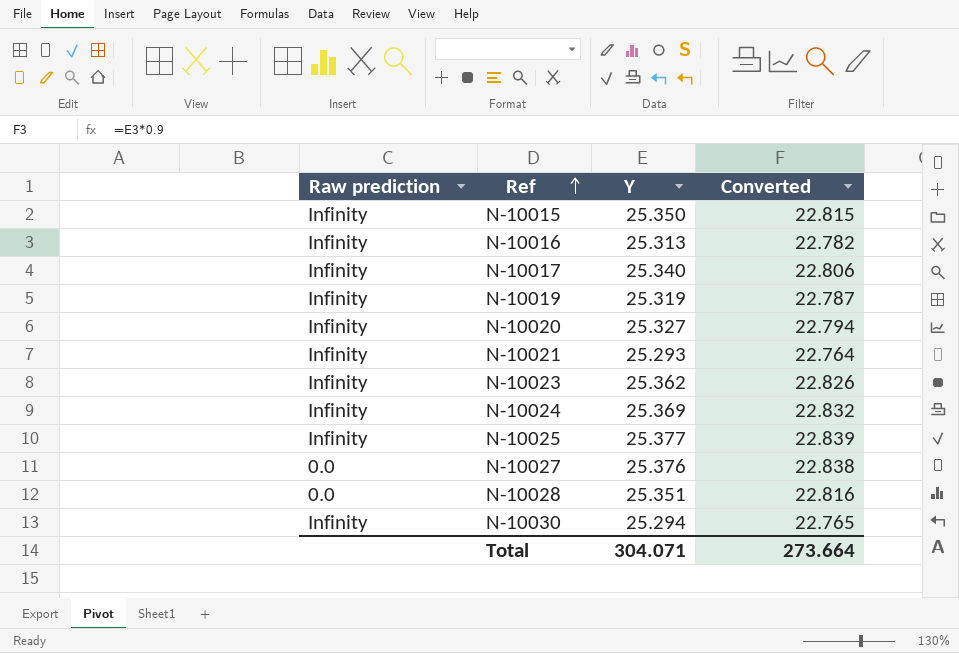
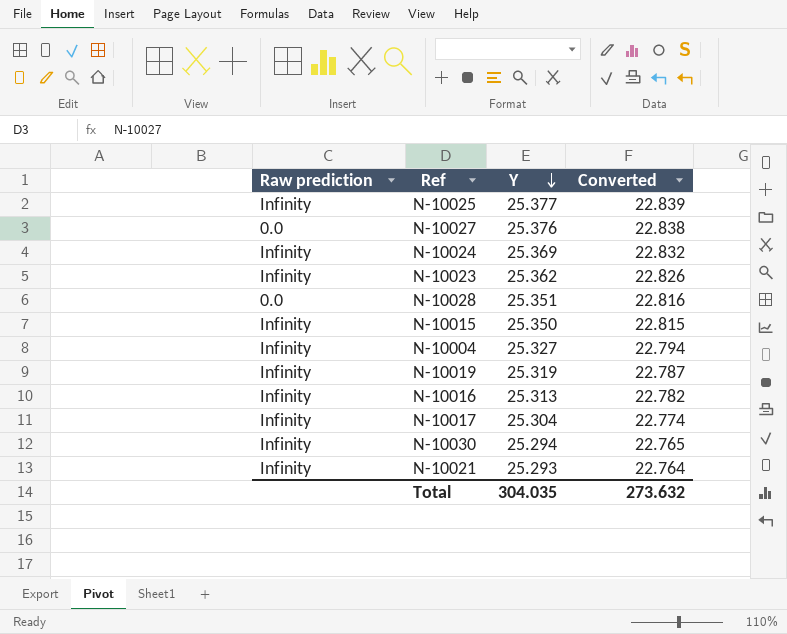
row order: Ref ascending -> Y descending
row N-10020: Infinity | 25.327 | 22.794 -> none
row N-10004: none -> Infinity | 25.327 | 22.794
N-10017 | Y: 25.340 -> 25.304
N-10017 | Converted: 22.806 -> 22.774
Total | Y: 304.071 -> 304.035
Total | Converted: 273.664 -> 273.632

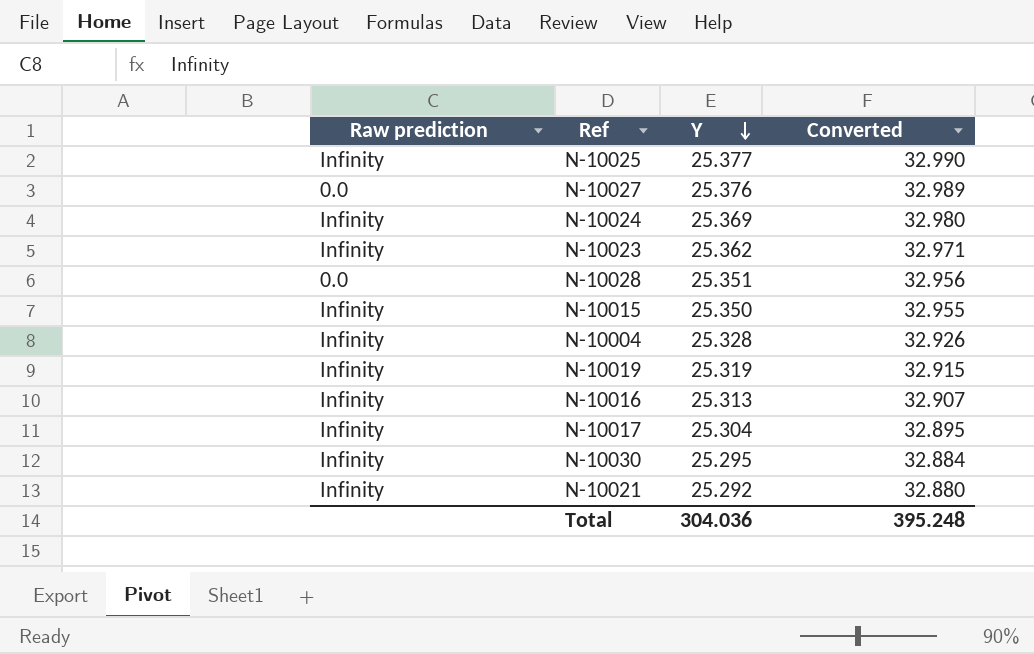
column Converted | formula: [Y] * 0.9 -> [Y] * 1.3
N-10004 | Y: 25.327 -> 25.328
N-10030 | Y: 25.294 -> 25.295
N-10021 | Y: 25.293 -> 25.292
Total | Y: 304.035 -> 304.036
Total | Converted: 273.632 -> 395.248

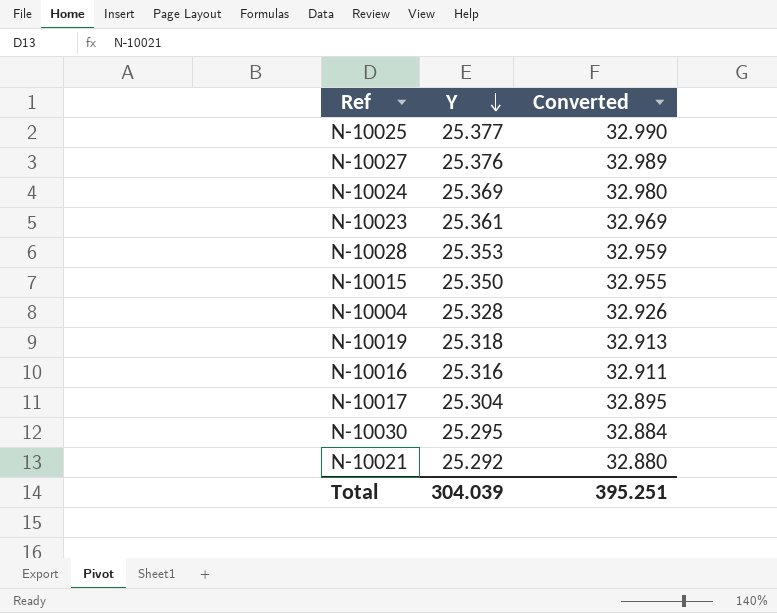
column Raw prediction | position: 1 -> none
N-10023 | Y: 25.362 -> 25.361
N-10023 | Converted: 32.971 -> 32.969
N-10028 | Y: 25.351 -> 25.353
N-10028 | Converted: 32.956 -> 32.959
N-10019 | Y: 25.319 -> 25.318
N-10019 | Converted: 32.915 -> 32.913
N-10016 | Y: 25.313 -> 25.316
N-10016 | Converted: 32.907 -> 32.911
Total | Y: 304.036 -> 304.039
Total | Converted: 395.248 -> 395.251

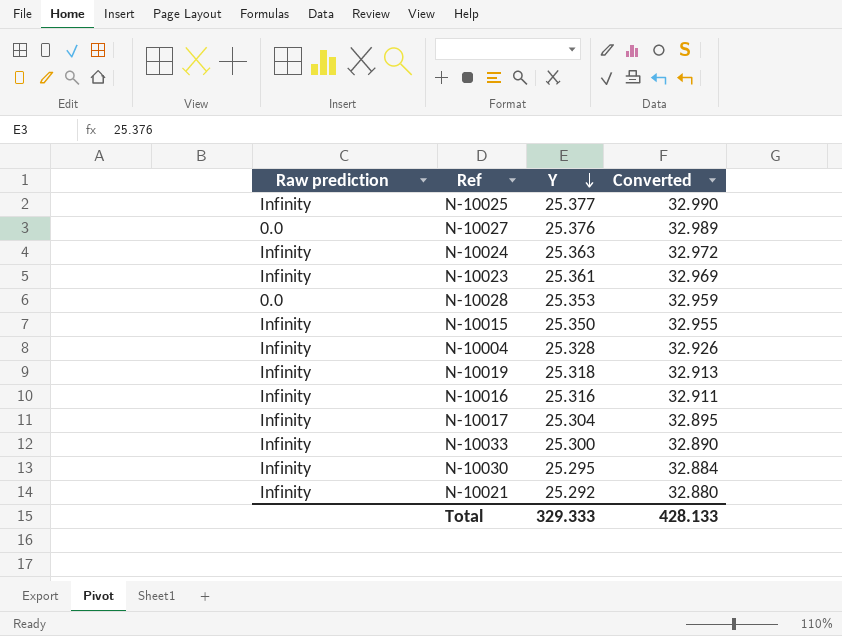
column Raw prediction | position: none -> 1
N-10024 | Y: 25.369 -> 25.363
N-10024 | Converted: 32.980 -> 32.972
row N-10033: none -> Infinity | 25.300 | 32.890
Total | Y: 304.039 -> 329.333
Total | Converted: 395.251 -> 428.133

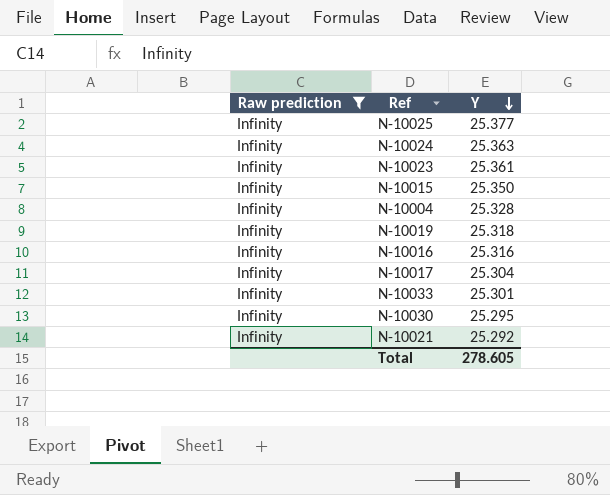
filter: none -> Raw prediction = Infinity
column Converted | formula: [Y] * 1.3 -> none
N-10033 | Y: 25.300 -> 25.301
Total | Y: 329.333 -> 278.605

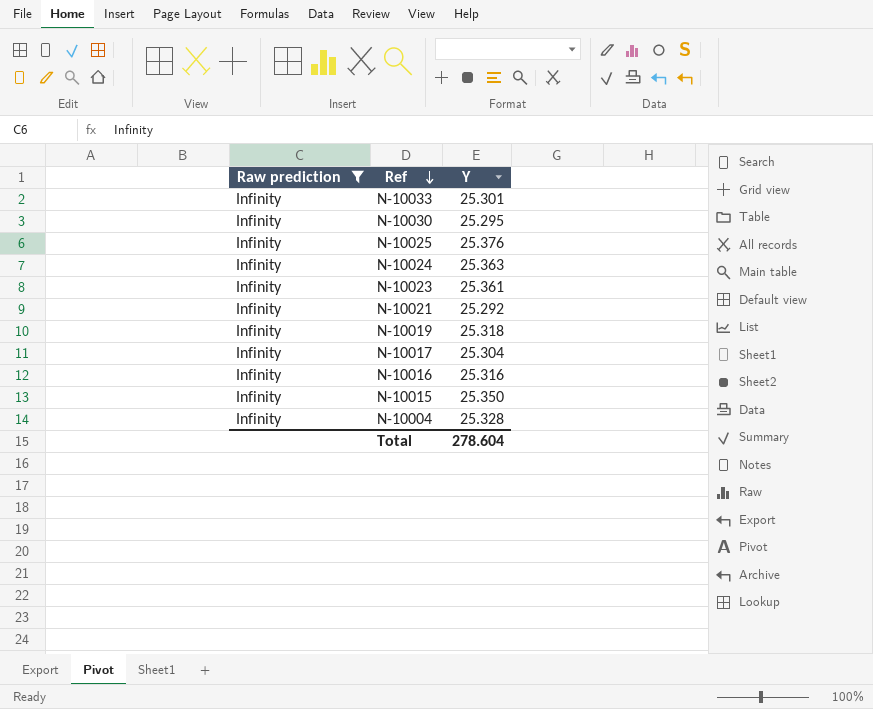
row order: Y descending -> Ref descending
N-10025 | Y: 25.377 -> 25.376
Total | Y: 278.605 -> 278.604

